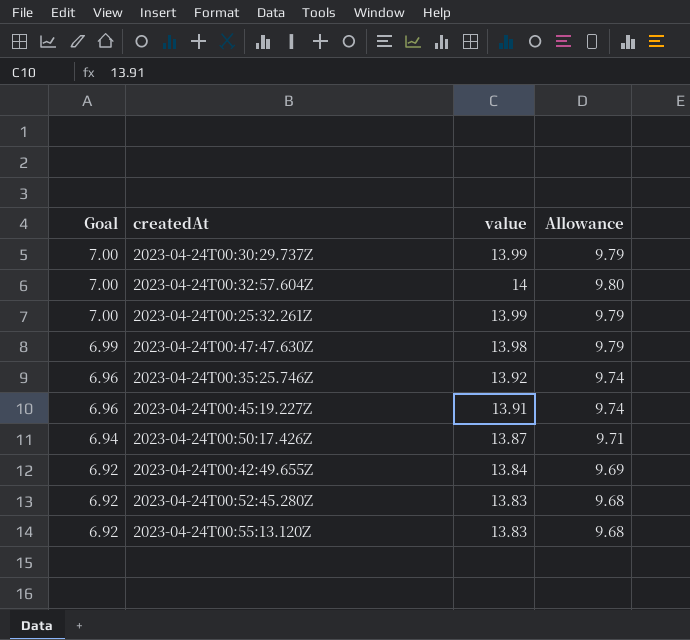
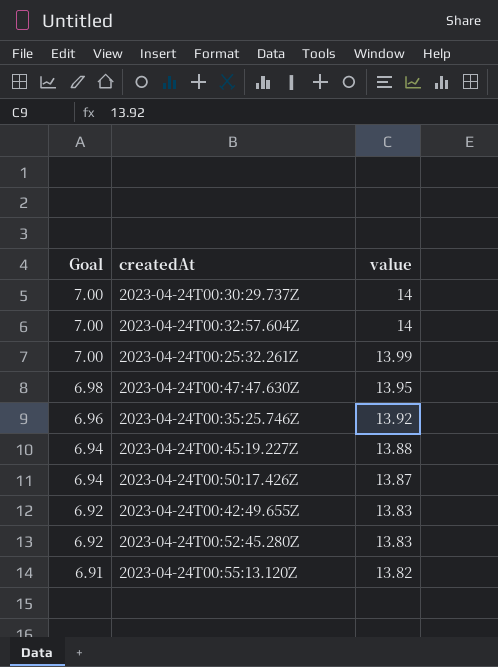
column Allowance | formula: [value] * 0.7 -> none
2023-04-24T00:30:29.737Z | value: 13.99 -> 14
2023-04-24T00:47:47.630Z | Goal: 6.99 -> 6.98
2023-04-24T00:47:47.630Z | value: 13.98 -> 13.95
2023-04-24T00:45:19.227Z | Goal: 6.96 -> 6.94
2023-04-24T00:45:19.227Z | value: 13.91 -> 13.88
2023-04-24T00:42:49.655Z | value: 13.84 -> 13.83
2023-04-24T00:55:13.120Z | Goal: 6.92 -> 6.91
2023-04-24T00:55:13.120Z | value: 13.83 -> 13.82

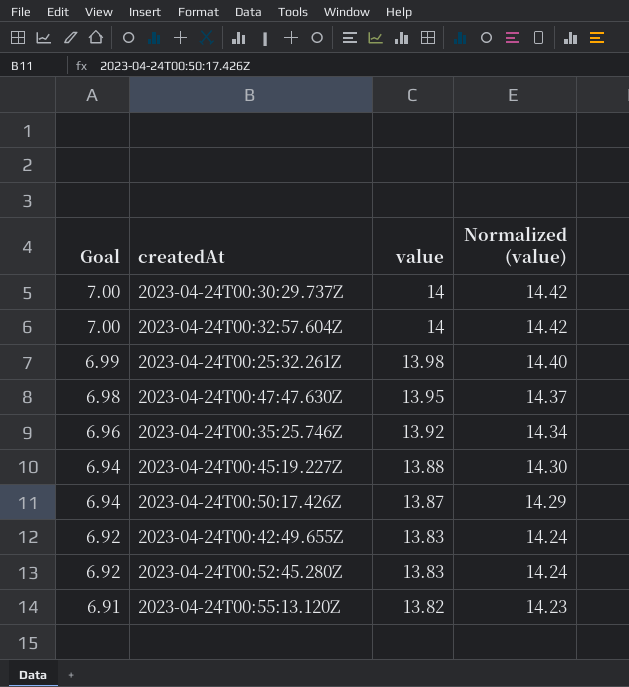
column Normalized (value) | formula: none -> [value] * 1.03
2023-04-24T00:25:32.261Z | Goal: 7.00 -> 6.99
2023-04-24T00:25:32.261Z | value: 13.99 -> 13.98

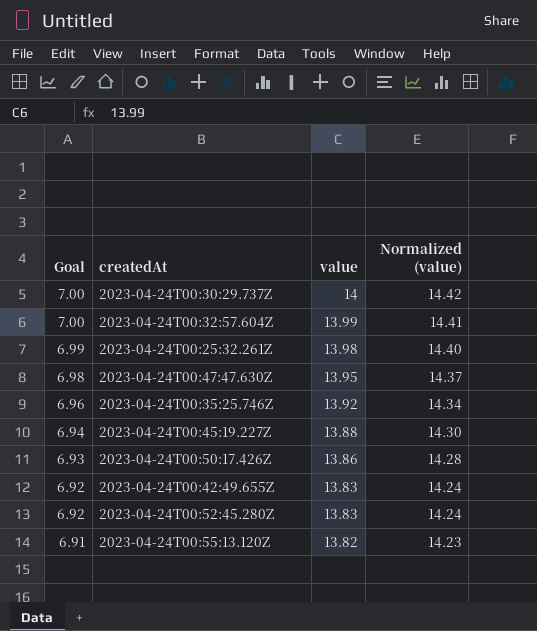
2023-04-24T00:32:57.604Z | value: 14 -> 13.99
2023-04-24T00:32:57.604Z | Normalized (value): 14.42 -> 14.41
2023-04-24T00:50:17.426Z | Goal: 6.94 -> 6.93
2023-04-24T00:50:17.426Z | value: 13.87 -> 13.86
2023-04-24T00:50:17.426Z | Normalized (value): 14.29 -> 14.28

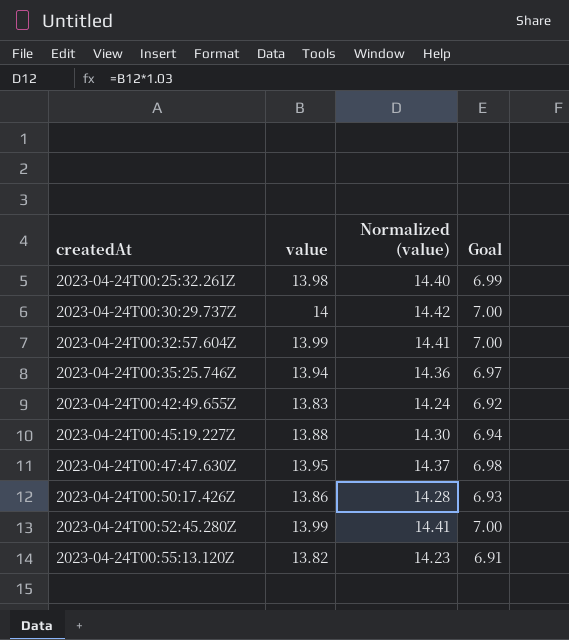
row order: Goal descending -> createdAt ascending
column Goal | position: 1 -> 4
2023-04-24T00:35:25.746Z | value: 13.92 -> 13.94
2023-04-24T00:35:25.746Z | Normalized (value): 14.34 -> 14.36
2023-04-24T00:35:25.746Z | Goal: 6.96 -> 6.97
2023-04-24T00:52:45.280Z | value: 13.83 -> 13.99
2023-04-24T00:52:45.280Z | Normalized (value): 14.24 -> 14.41
2023-04-24T00:52:45.280Z | Goal: 6.92 -> 7.00

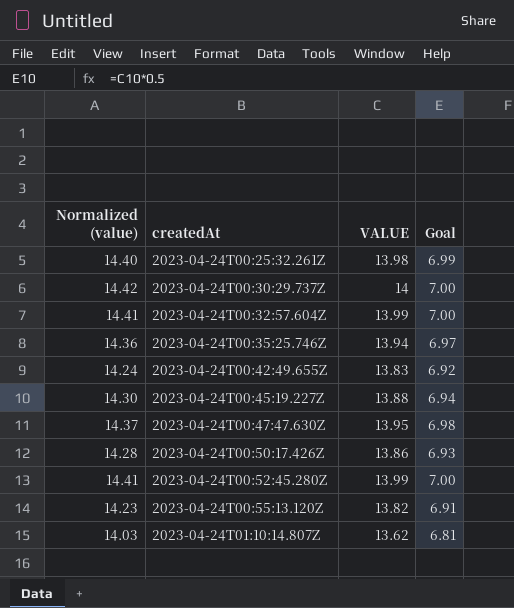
column Normalized (value) | position: 3 -> 1
column name: value -> VALUE
row 2023-04-24T01:10:14.807Z: none -> 14.03 | 13.62 | 6.81

